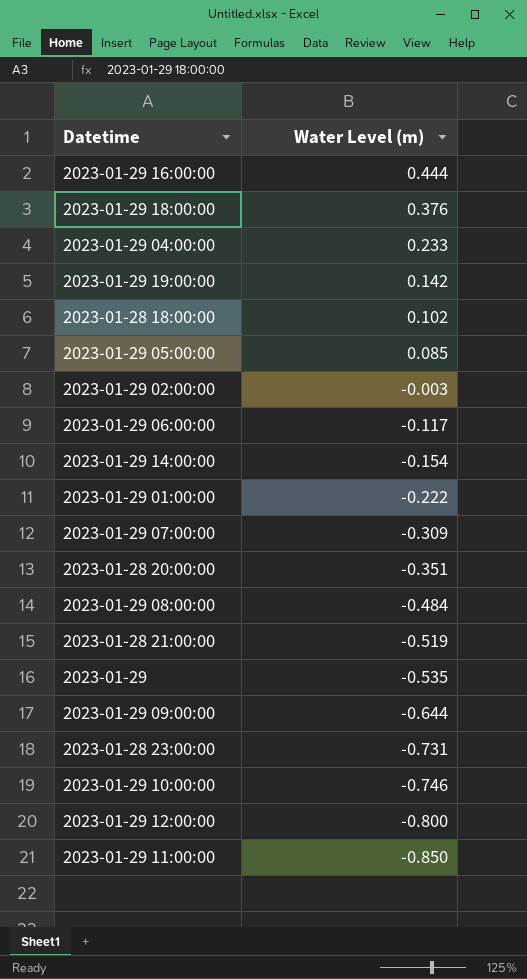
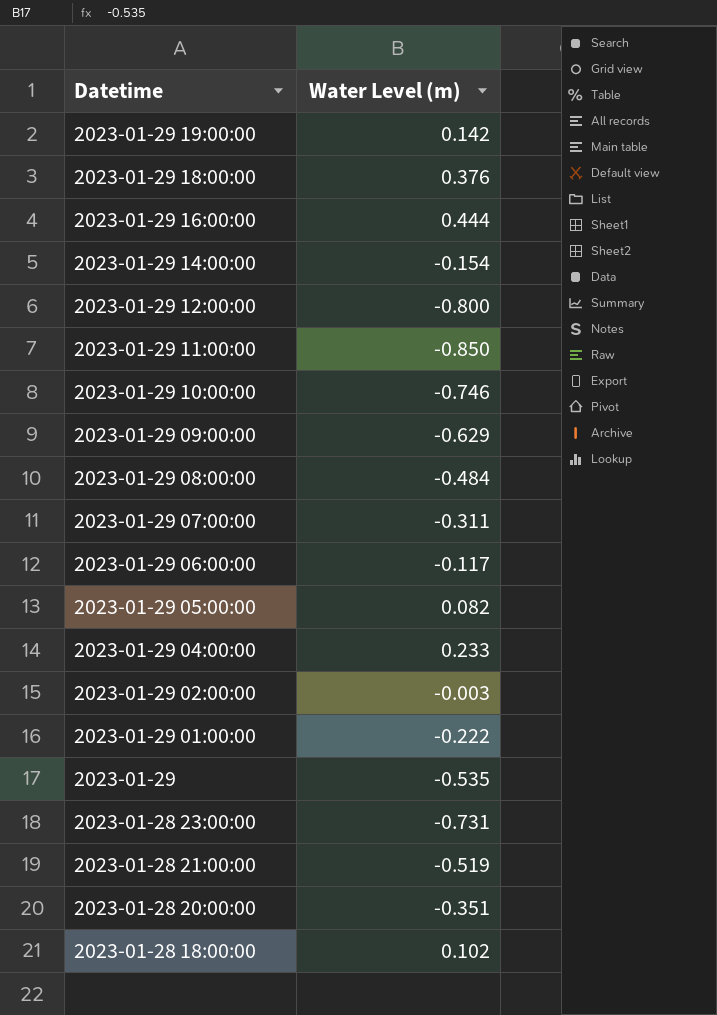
row order: Water Level (m) descending -> Datetime descending
2023-01-29 09:00:00 | Water Level (m): -0.644 -> -0.629
2023-01-29 07:00:00 | Water Level (m): -0.309 -> -0.311
2023-01-29 05:00:00 | Water Level (m): 0.085 -> 0.082

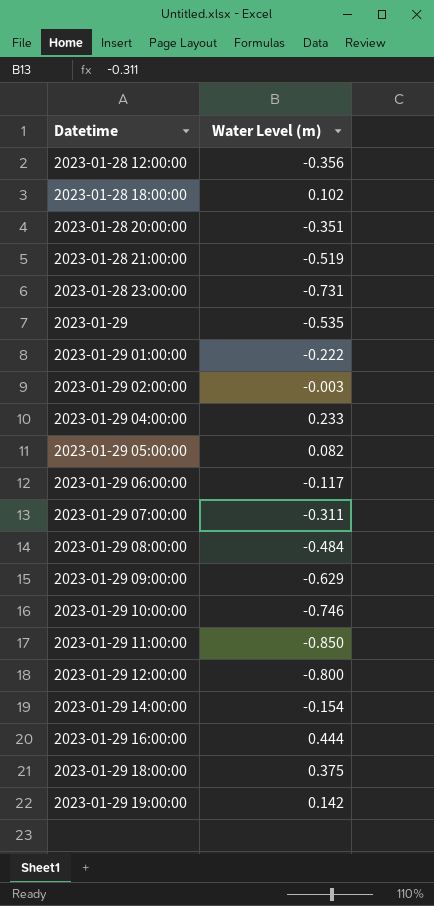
row order: Datetime descending -> Datetime ascending
row 2023-01-28 12:00:00: none -> -0.356
2023-01-29 18:00:00 | Water Level (m): 0.376 -> 0.375

